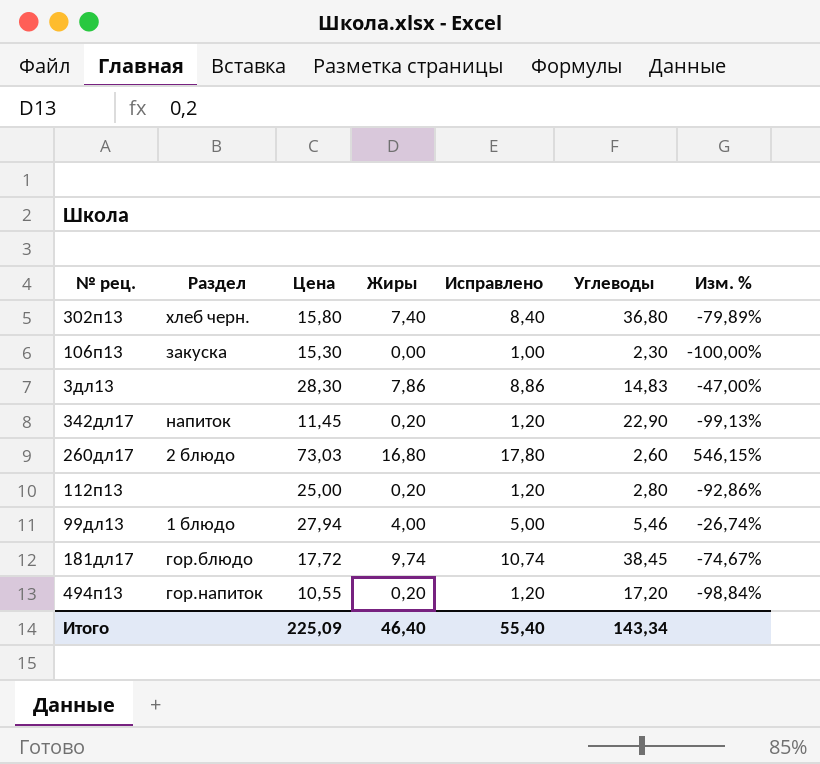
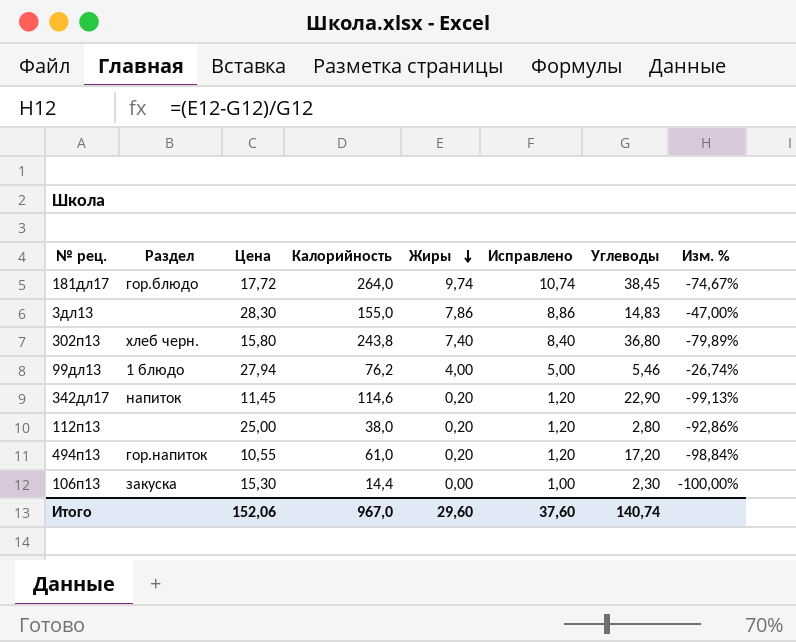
row order: none -> Жиры descending
column Калорийность | position: none -> 4
row 260дл17: 2 блюдо | 73,03 | 16,80 | 17,80 | 2,60 | 546,15% -> none
Итого | Цена: 225,09 -> 152,06
Итого | Жиры: 46,40 -> 29,60
Итого | Исправлено: 55,40 -> 37,60
Итого | Углеводы: 143,34 -> 140,74

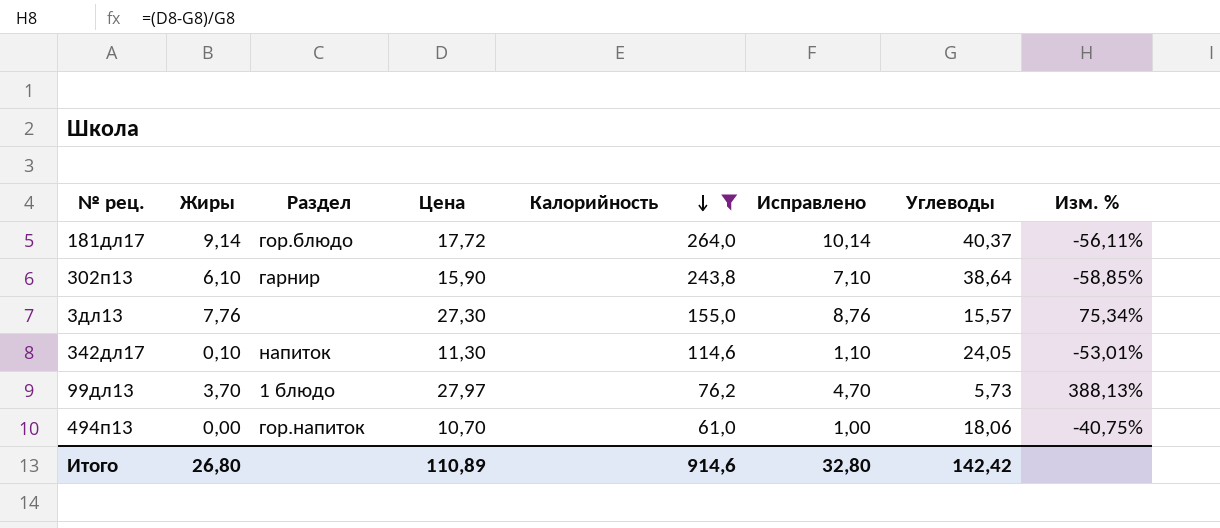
filter: none -> Калорийность >= 61,0
row order: Жиры descending -> Калорийность descending
column Жиры | position: 5 -> 2
column Изм. % | formula: ([Жиры] - [Углеводы]) / [Углеводы] -> ([Цена] - [Углеводы]) / [Углеводы]
181дл17 | Жиры: 9,74 -> 9,14
181дл17 | Исправлено: 10,74 -> 10,14
181дл17 | Углеводы: 38,45 -> 40,37
302п13 | Жиры: 7,40 -> 6,10
302п13 | Раздел: хлеб черн. -> гарнир
302п13 | Цена: 15,80 -> 15,90
302п13 | Исправлено: 8,40 -> 7,10
302п13 | Углеводы: 36,80 -> 38,64
3дл13 | Жиры: 7,86 -> 7,76
3дл13 | Цена: 28,30 -> 27,30
3дл13 | Исправлено: 8,86 -> 8,76
3дл13 | Углеводы: 14,83 -> 15,57
342дл17 | Жиры: 0,20 -> 0,10
342дл17 | Цена: 11,45 -> 11,30
342дл17 | Исправлено: 1,20 -> 1,10
342дл17 | Углеводы: 22,90 -> 24,05
99дл13 | Жиры: 4,00 -> 3,70
99дл13 | Цена: 27,94 -> 27,97
99дл13 | Исправлено: 5,00 -> 4,70
99дл13 | Углеводы: 5,46 -> 5,73
494п13 | Жиры: 0,20 -> 0,00
494п13 | Цена: 10,55 -> 10,70
494п13 | Исправлено: 1,20 -> 1,00
494п13 | Углеводы: 17,20 -> 18,06
Итого | Жиры: 29,60 -> 26,80
Итого | Цена: 152,06 -> 110,89
Итого | Калорийность: 967,0 -> 914,6
Итого | Исправлено: 37,60 -> 32,80
Итого | Углеводы: 140,74 -> 142,42

